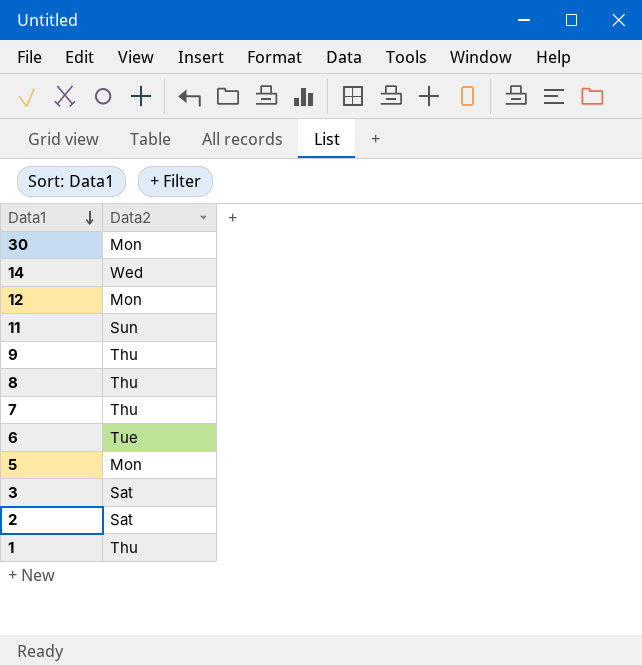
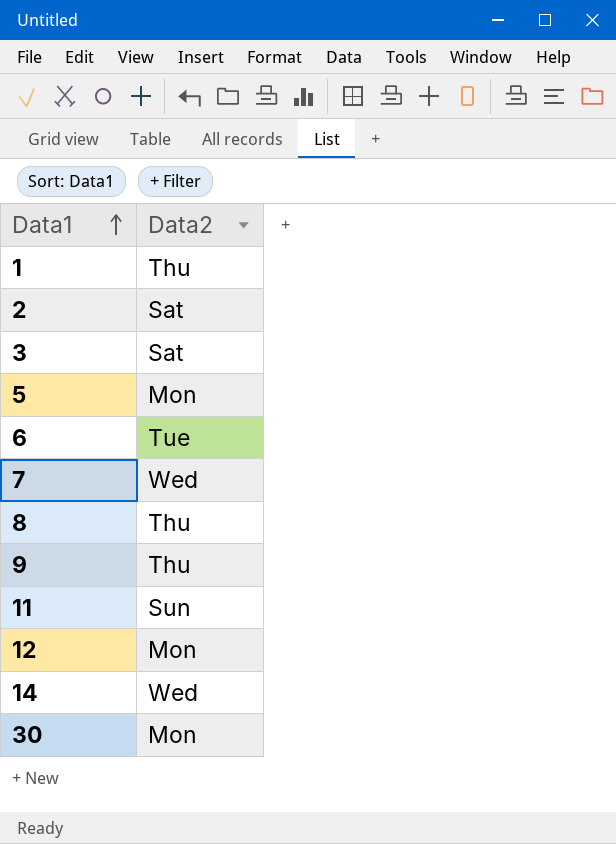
row order: Data1 descending -> Data1 ascending
7 | Data2: Thu -> Wed

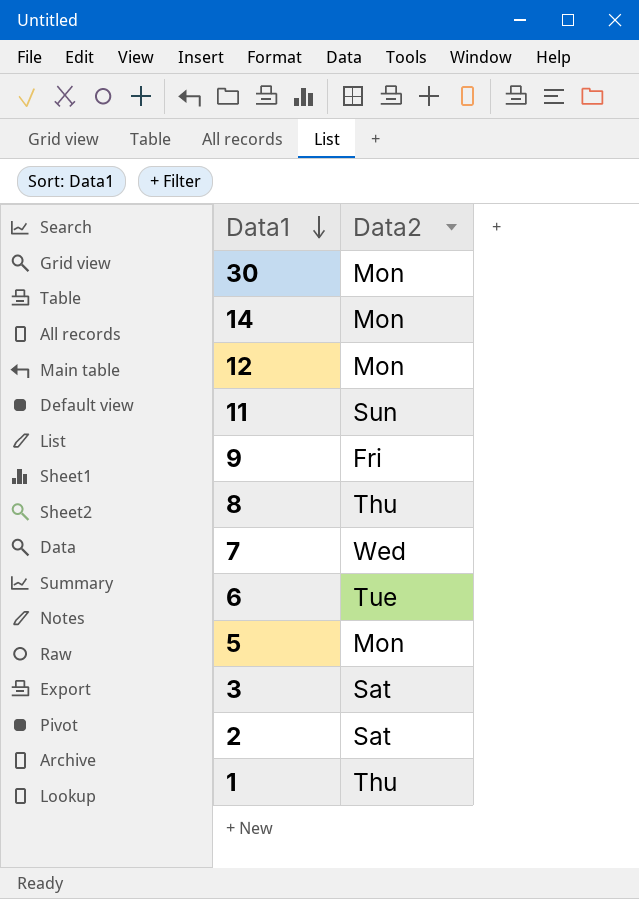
row order: Data1 ascending -> Data1 descending
14 | Data2: Wed -> Mon
9 | Data2: Thu -> Fri

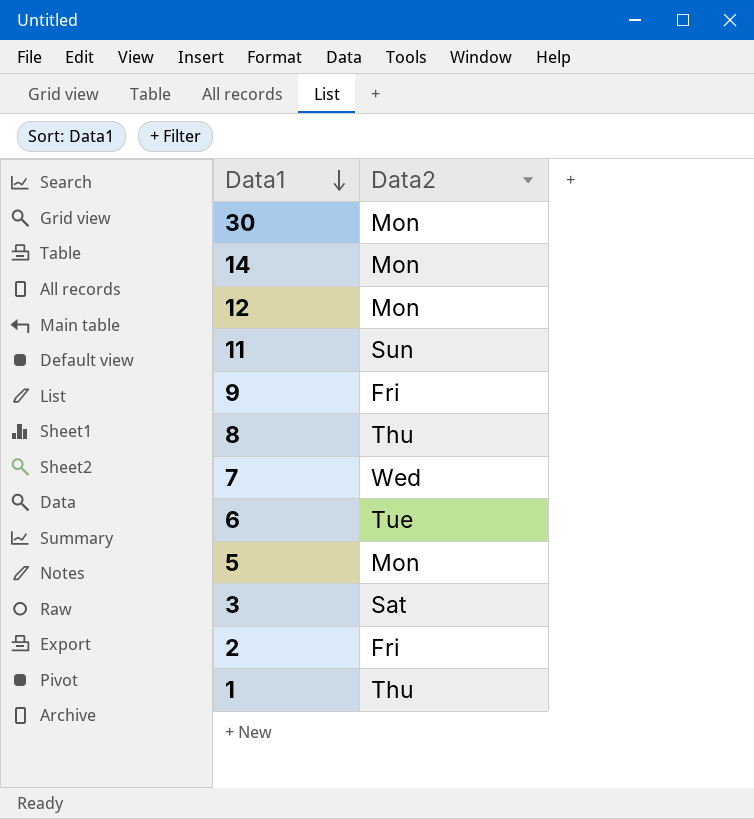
2 | Data2: Sat -> Fri

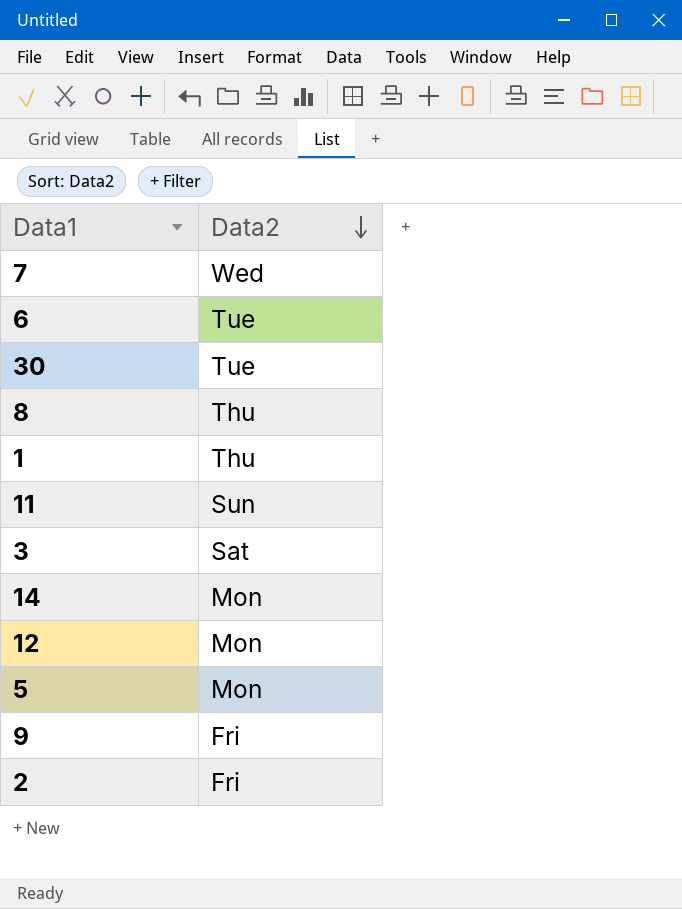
row order: Data1 descending -> Data2 descending
30 | Data2: Mon -> Tue

